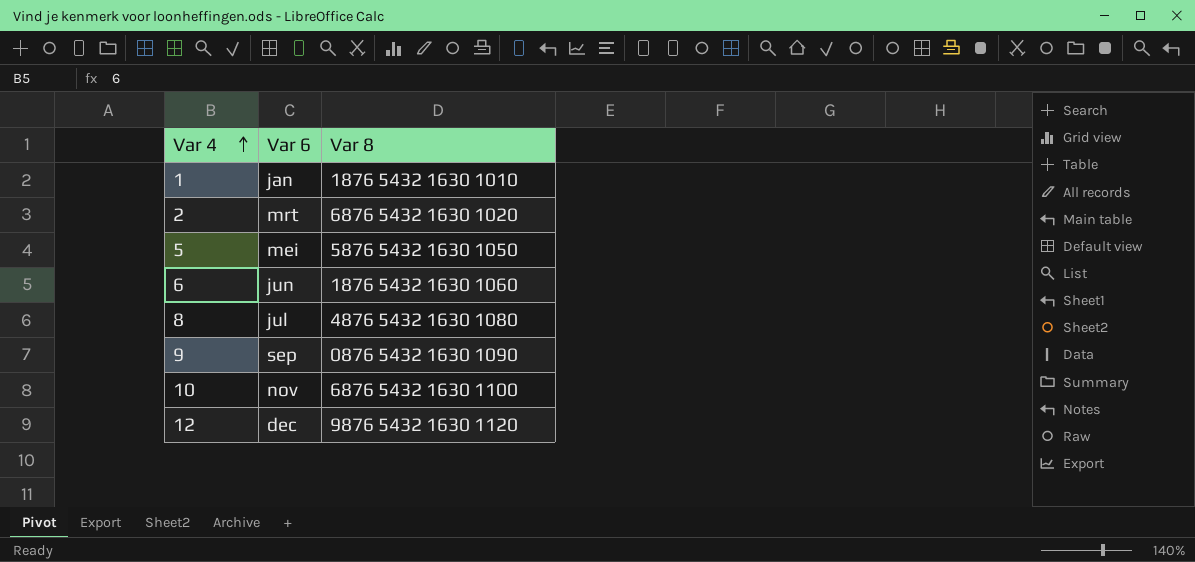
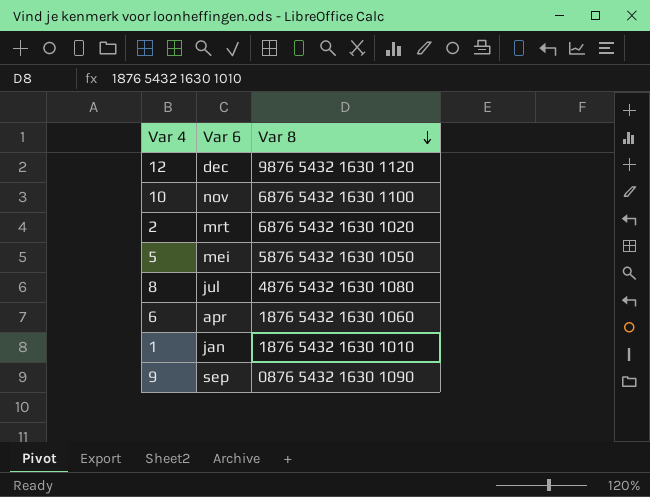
row order: Var 4 ascending -> Var 8 descending
6 | Var 6: jun -> apr

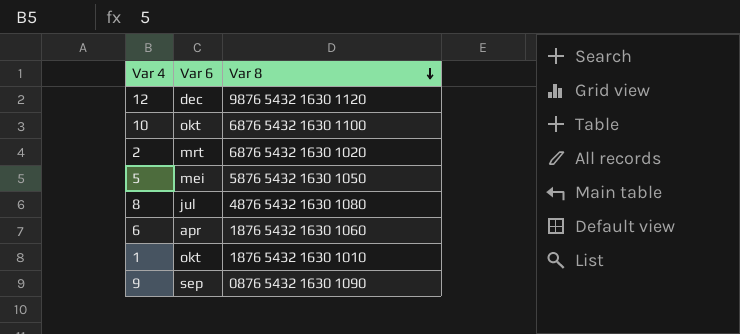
10 | Var 6: nov -> okt
1 | Var 6: jan -> okt

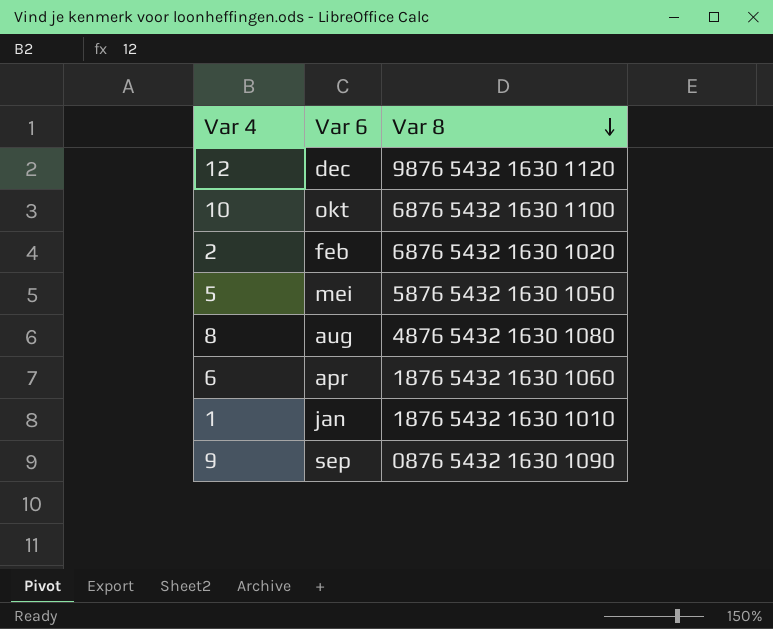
2 | Var 6: mrt -> feb
8 | Var 6: jul -> aug
1 | Var 6: okt -> jan

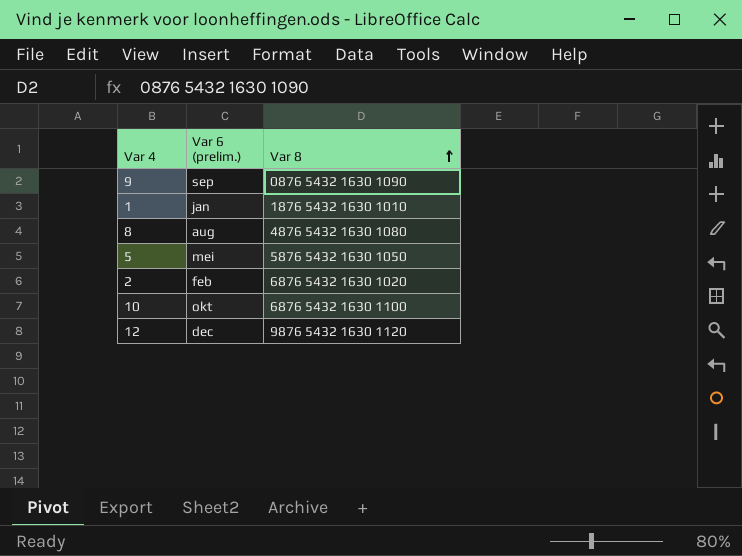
row order: Var 8 descending -> Var 8 ascending
column name: Var 6 -> Var 6 (prelim.)
row 6: apr | 1876 5432 1630 1060 -> none

